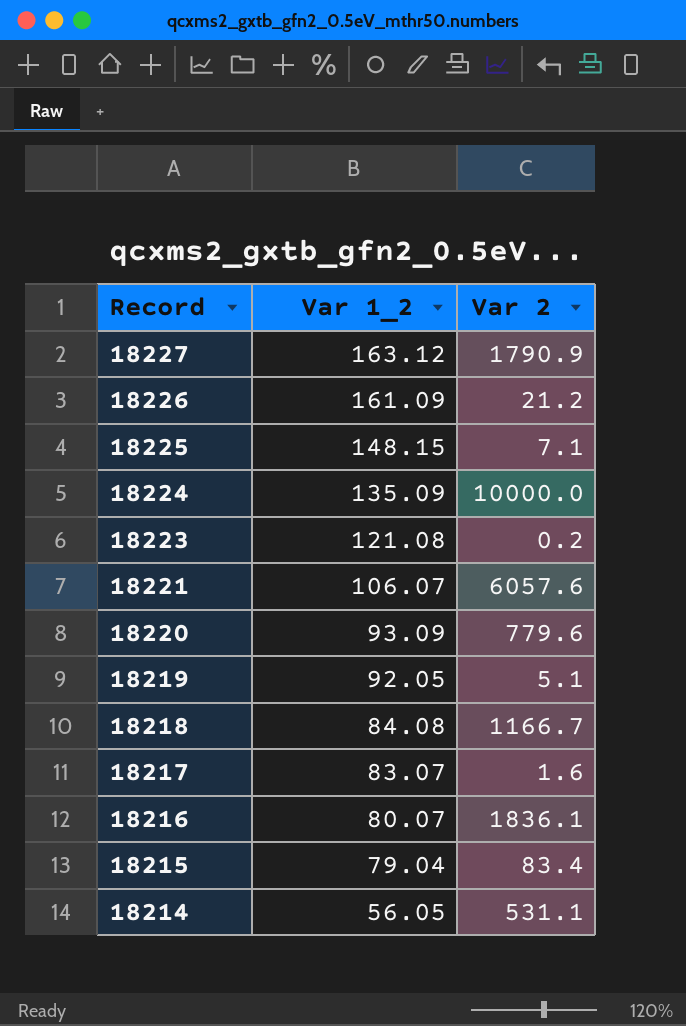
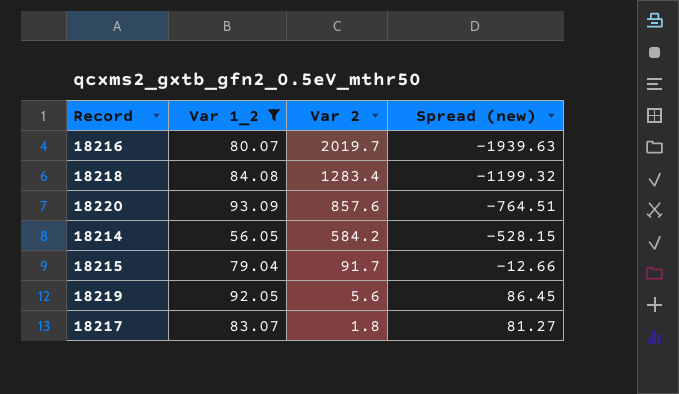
filter: none -> Var 1_2 <= 93.09
row order: Record descending -> Var 2 descending
column Spread (new) | formula: none -> [Var 1_2] - [Var 2]
18216 | Var 2: 1836.1 -> 2019.7
18218 | Var 2: 1166.7 -> 1283.4
18220 | Var 2: 779.6 -> 857.6
18214 | Var 2: 531.1 -> 584.2
18215 | Var 2: 83.4 -> 91.7
18219 | Var 2: 5.1 -> 5.6
18217 | Var 2: 1.6 -> 1.8

